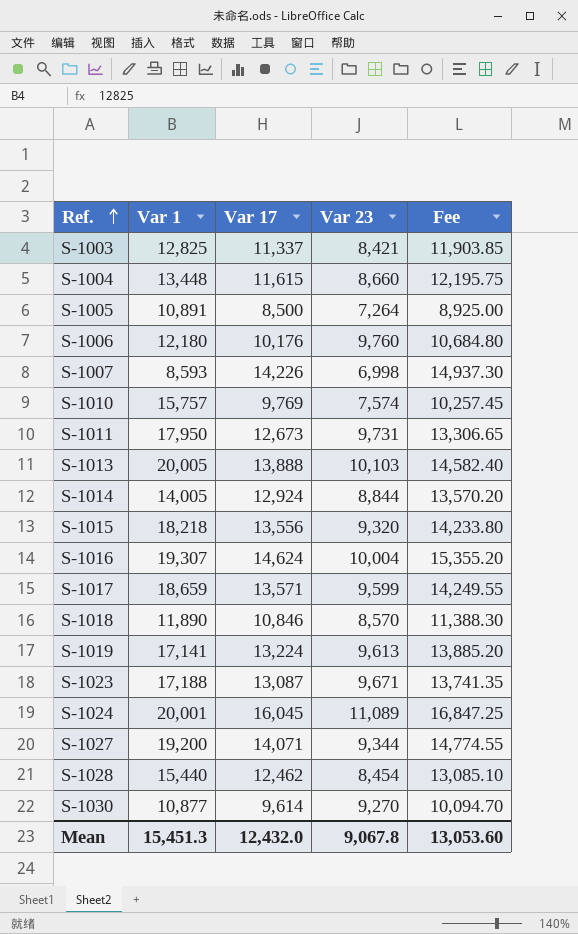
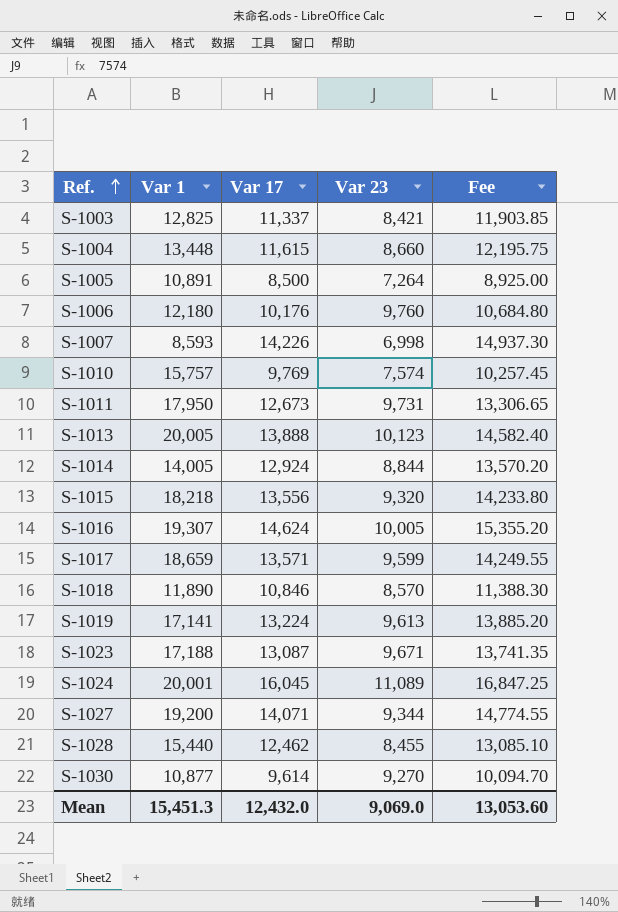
S-1013 | Var 23: 10,103 -> 10,123
S-1016 | Var 23: 10,004 -> 10,005
S-1028 | Var 23: 8,454 -> 8,455
Mean | Var 23: 9,067.8 -> 9,069.0

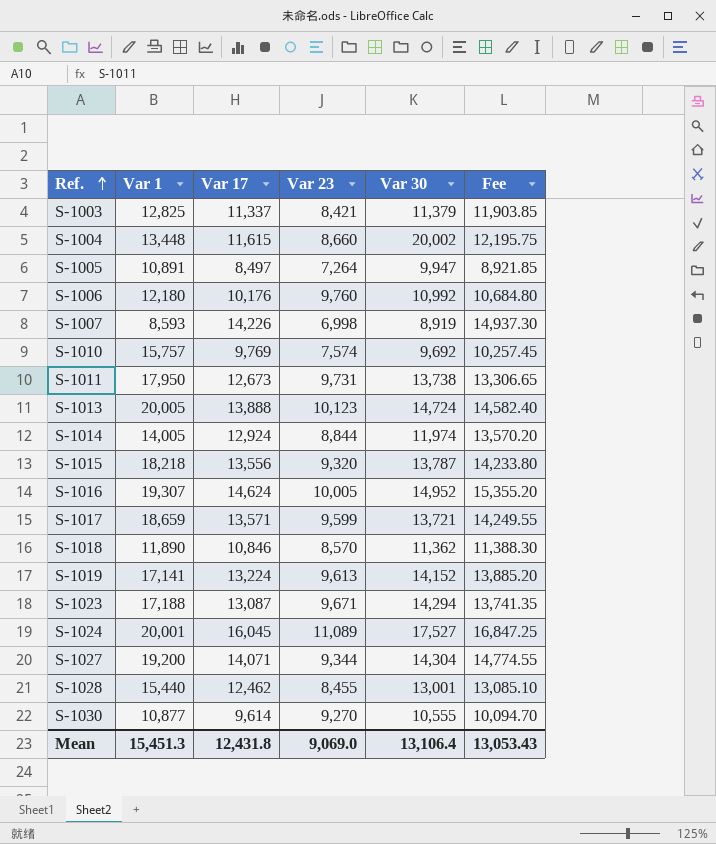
column Var 30 | position: none -> 5
S-1005 | Var 17: 8,500 -> 8,497
S-1005 | Fee: 8,925.00 -> 8,921.85
Mean | Var 17: 12,432.0 -> 12,431.8
Mean | Fee: 13,053.60 -> 13,053.43

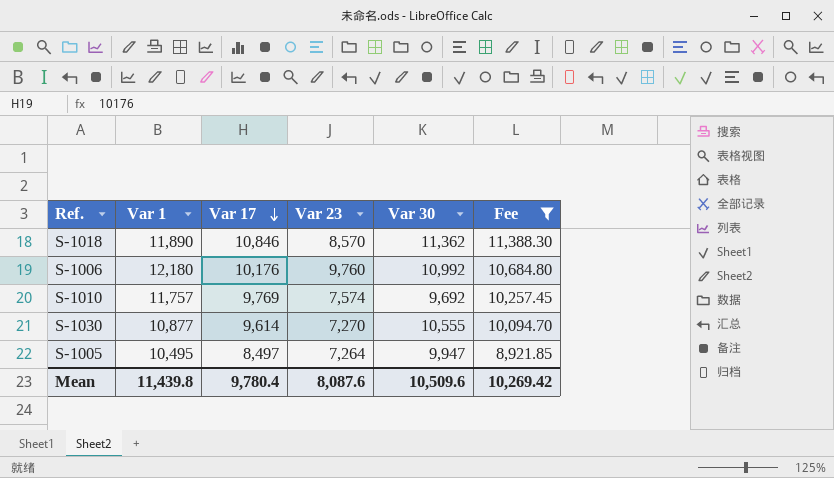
filter: none -> Fee <= 11,388.30
row order: Ref. ascending -> Var 17 descending
S-1010 | Var 1: 15,757 -> 11,757
S-1030 | Var 23: 9,270 -> 7,270
S-1005 | Var 1: 10,891 -> 10,495
Mean | Var 1: 15,451.3 -> 11,439.8
Mean | Var 17: 12,431.8 -> 9,780.4
Mean | Var 23: 9,069.0 -> 8,087.6
Mean | Var 30: 13,106.4 -> 10,509.6
Mean | Fee: 13,053.43 -> 10,269.42

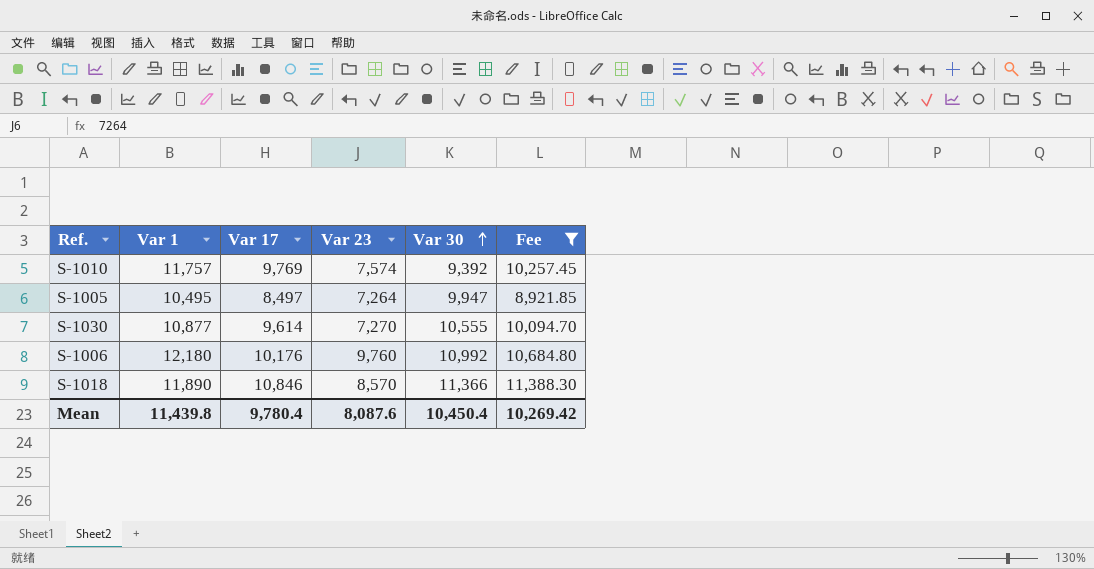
row order: Var 17 descending -> Var 30 ascending
S-1010 | Var 30: 9,692 -> 9,392
S-1018 | Var 30: 11,362 -> 11,366
Mean | Var 30: 10,509.6 -> 10,450.4

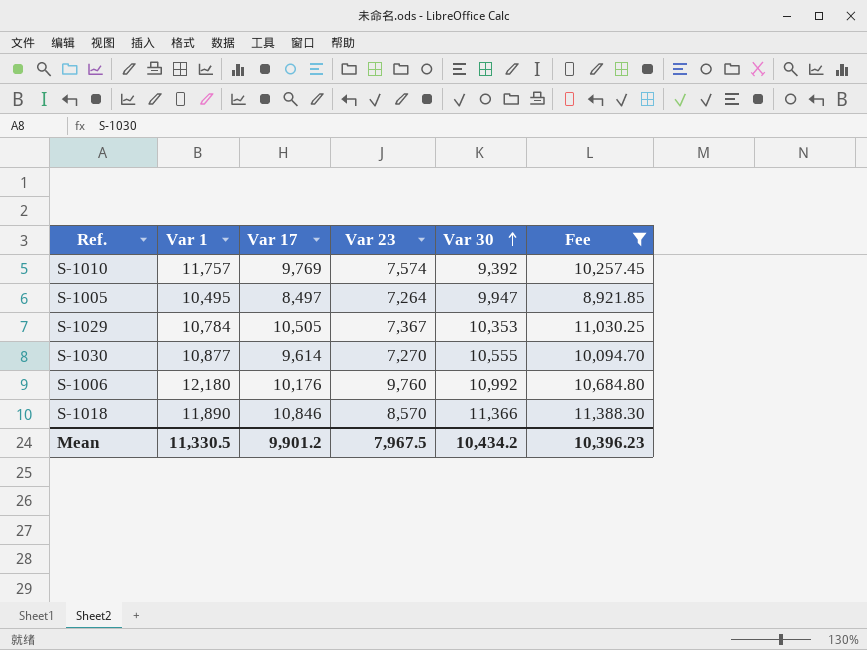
row S-1029: none -> 10,784 | 10,505 | 7,367 | 10,353 | 11,030.25
Mean | Var 1: 11,439.8 -> 11,330.5
Mean | Var 17: 9,780.4 -> 9,901.2
Mean | Var 23: 8,087.6 -> 7,967.5
Mean | Var 30: 10,450.4 -> 10,434.2
Mean | Fee: 10,269.42 -> 10,396.23

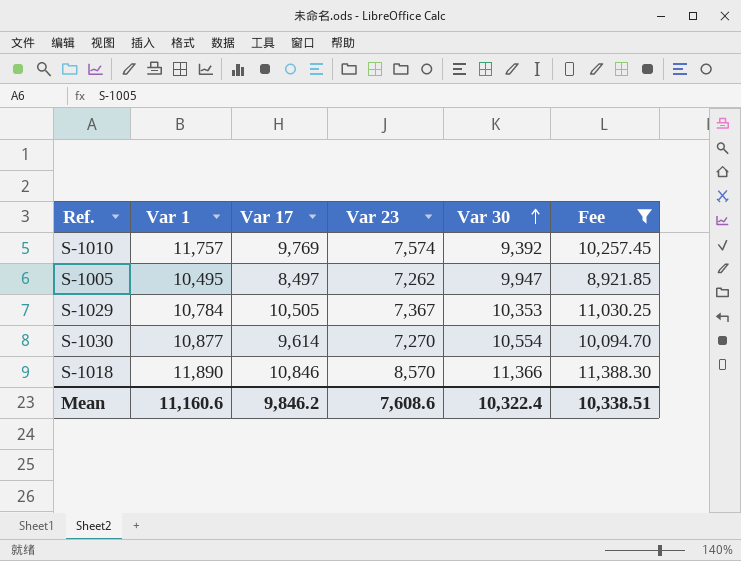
row S-1006: 12,180 | 10,176 | 9,760 | 10,992 | 10,684.80 -> none
S-1005 | Var 23: 7,264 -> 7,262
S-1030 | Var 30: 10,555 -> 10,554
Mean | Var 1: 11,330.5 -> 11,160.6
Mean | Var 17: 9,901.2 -> 9,846.2
Mean | Var 23: 7,967.5 -> 7,608.6
Mean | Var 30: 10,434.2 -> 10,322.4
Mean | Fee: 10,396.23 -> 10,338.51

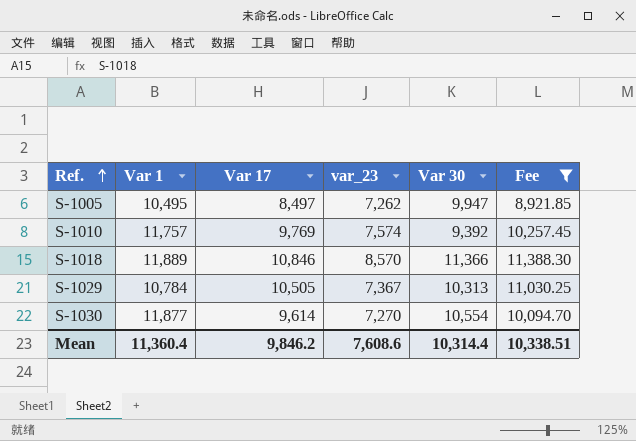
row order: Var 30 ascending -> Ref. ascending
column name: Var 23 -> var_23
S-1018 | Var 1: 11,890 -> 11,889
S-1029 | Var 30: 10,353 -> 10,313
S-1030 | Var 1: 10,877 -> 11,877
Mean | Var 1: 11,160.6 -> 11,360.4
Mean | Var 30: 10,322.4 -> 10,314.4

